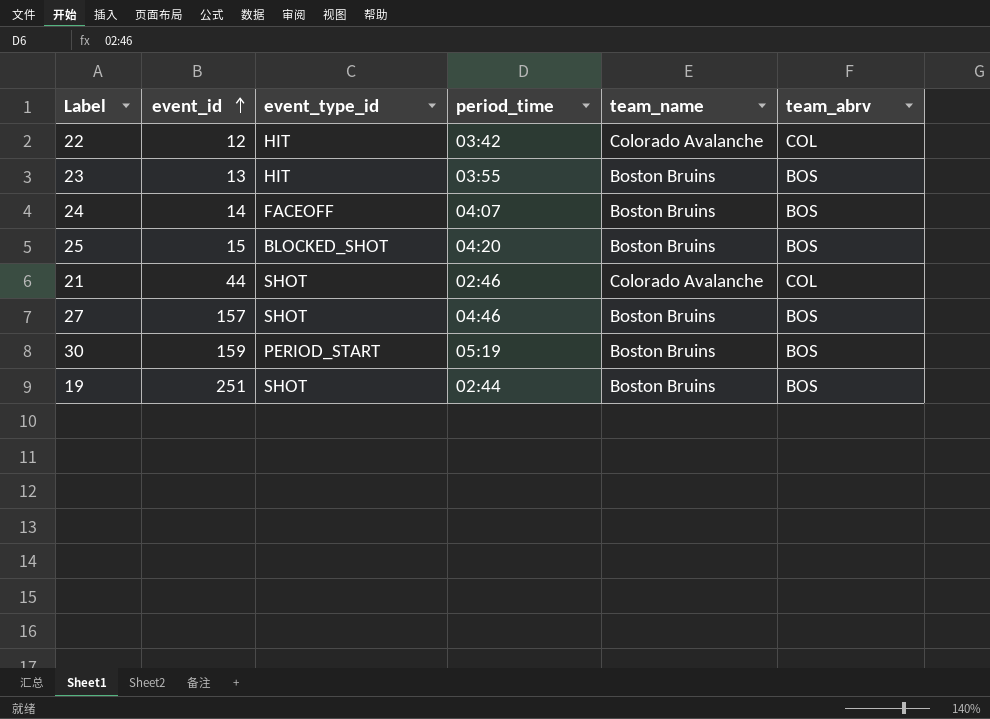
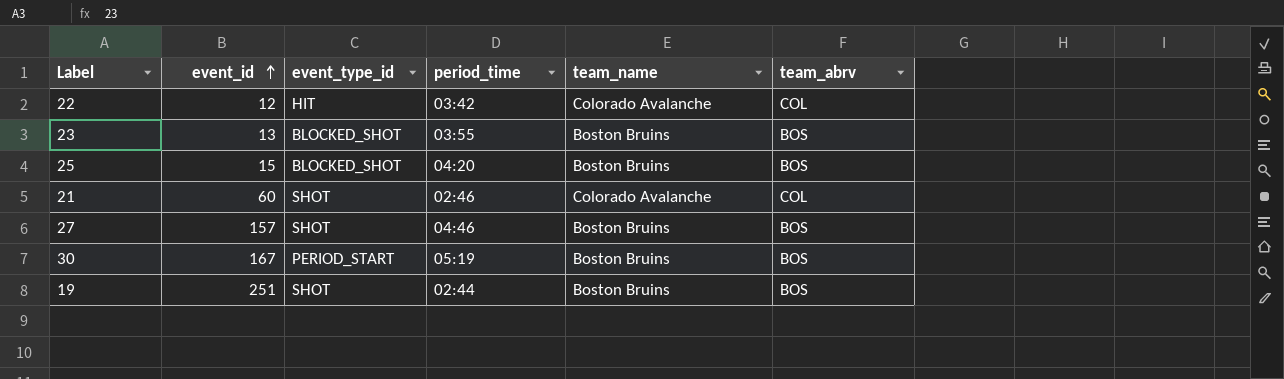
row 24: 14 | FACEOFF | 04:07 | Boston Bruins | BOS -> none
23 | event_type_id: HIT -> BLOCKED_SHOT
21 | event_id: 44 -> 60
30 | event_id: 159 -> 167

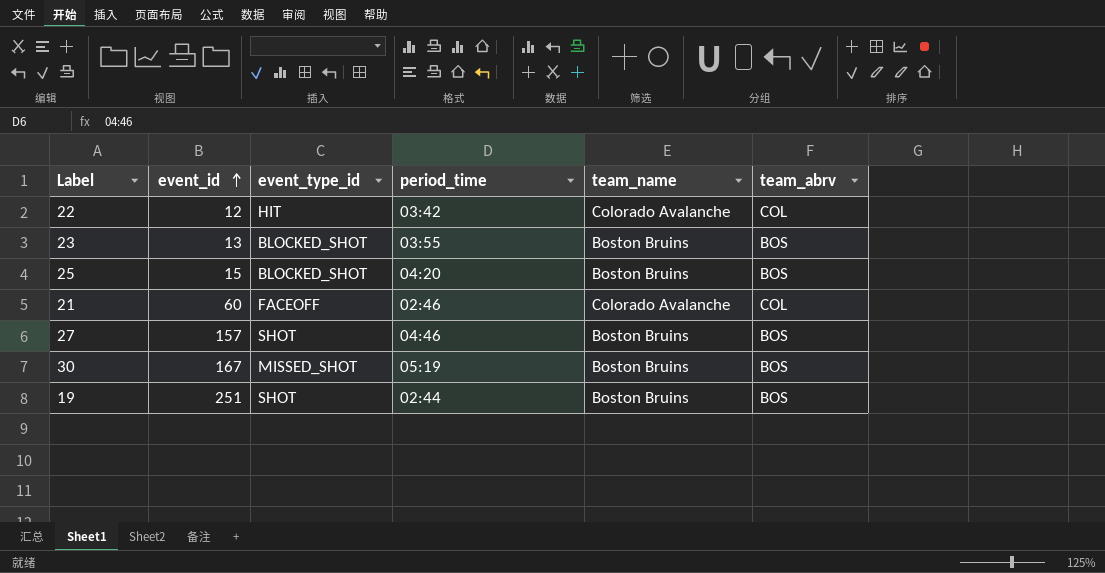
21 | event_type_id: SHOT -> FACEOFF
30 | event_type_id: PERIOD_START -> MISSED_SHOT

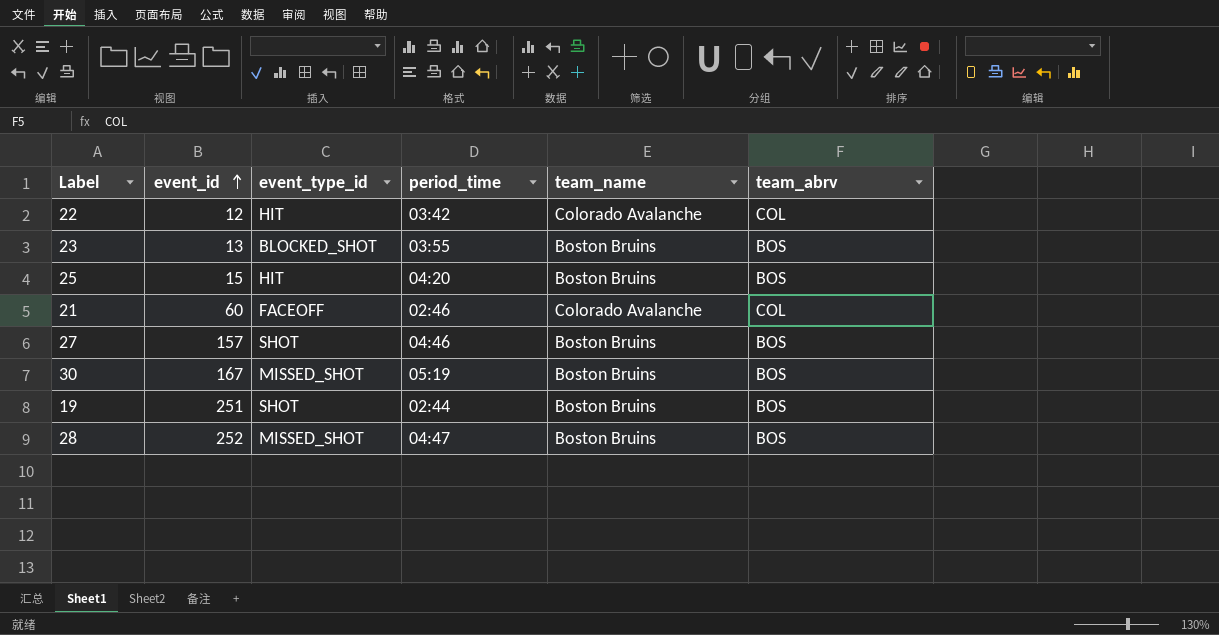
25 | event_type_id: BLOCKED_SHOT -> HIT
row 28: none -> 252 | MISSED_SHOT | 04:47 | Boston Bruins | BOS

